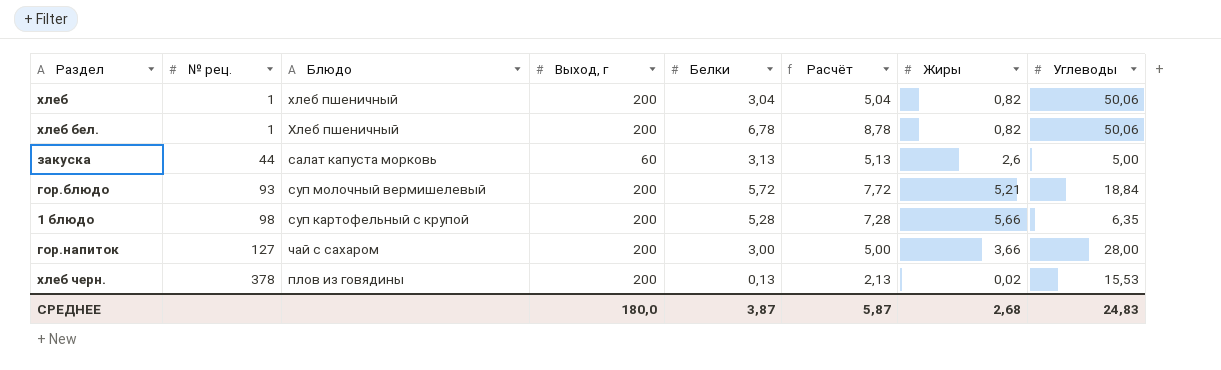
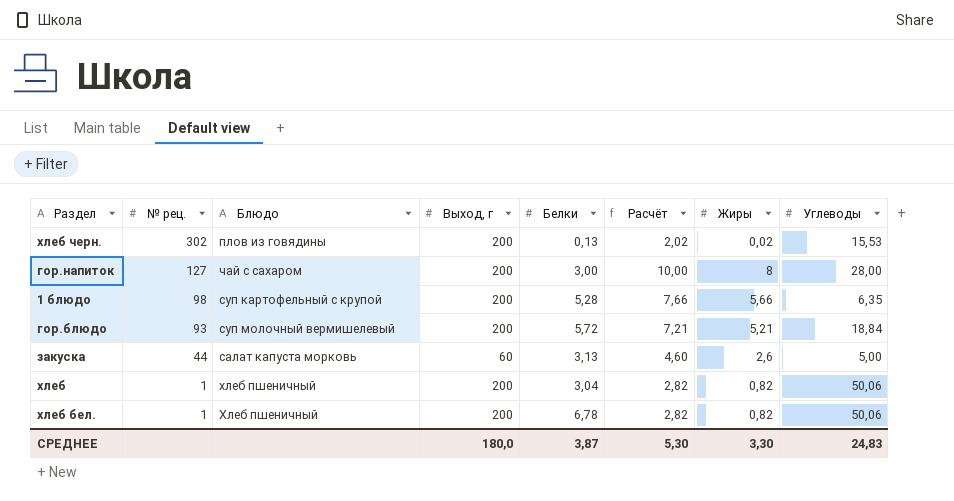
row order: № рец. ascending -> № рец. descending
column Расчёт | formula: [Белки] + 2 -> [Жиры] + 2
хлеб черн. | № рец.: 378 -> 302
гор.напиток | Жиры: 3,66 -> 8
СРЕДНЕЕ | Расчёт: 5,87 -> 5,30
СРЕДНЕЕ | Жиры: 2,68 -> 3,30

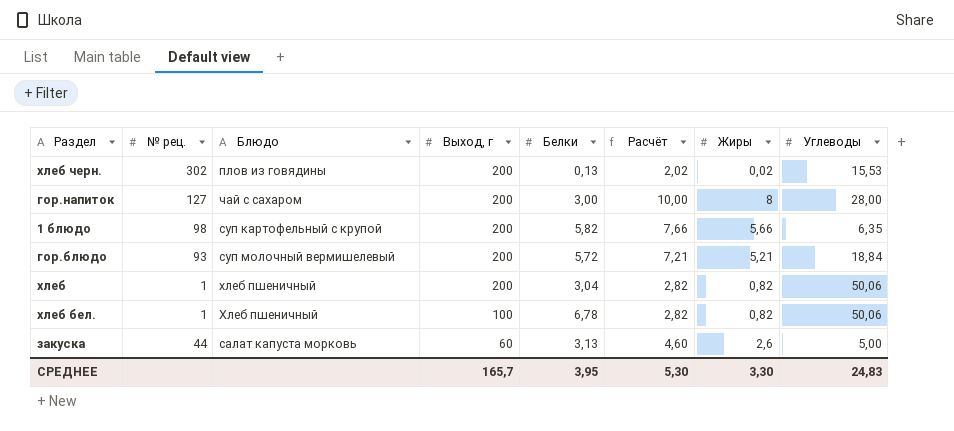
row order: № рец. descending -> Выход, г descending
1 блюдо | Белки: 5,28 -> 5,82
хлеб бел. | Выход, г: 200 -> 100
СРЕДНЕЕ | Выход, г: 180,0 -> 165,7
СРЕДНЕЕ | Белки: 3,87 -> 3,95

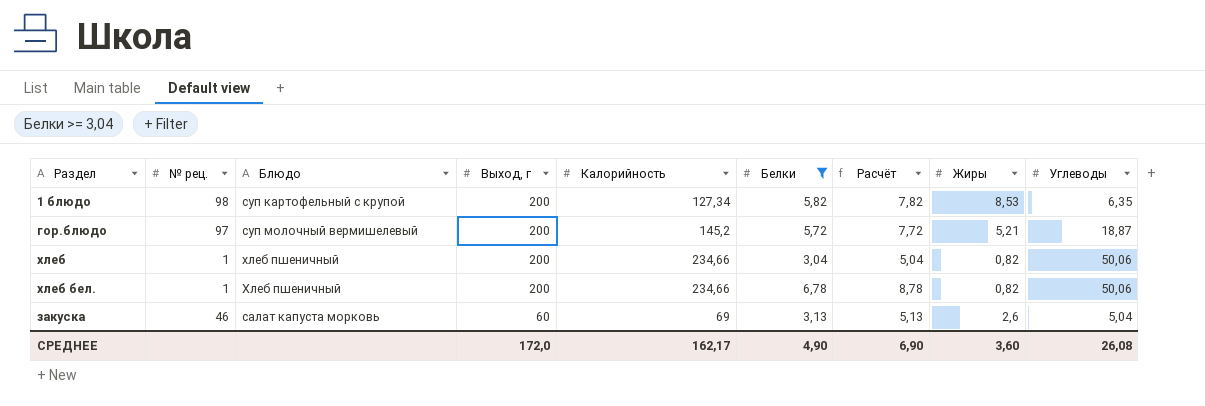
filter: none -> Белки >= 3,04
column Калорийность | position: none -> 5
column Расчёт | formula: [Жиры] + 2 -> [Белки] + 2
1 блюдо | Жиры: 5,66 -> 8,53
гор.блюдо | № рец.: 93 -> 97
гор.блюдо | Углеводы: 18,84 -> 18,87
хлеб бел. | Выход, г: 100 -> 200
закуска | № рец.: 44 -> 46
закуска | Углеводы: 5,00 -> 5,04
СРЕДНЕЕ | Выход, г: 165,7 -> 172,0
СРЕДНЕЕ | Белки: 3,95 -> 4,90
СРЕДНЕЕ | Расчёт: 5,30 -> 6,90
СРЕДНЕЕ | Жиры: 3,30 -> 3,60
СРЕДНЕЕ | Углеводы: 24,83 -> 26,08

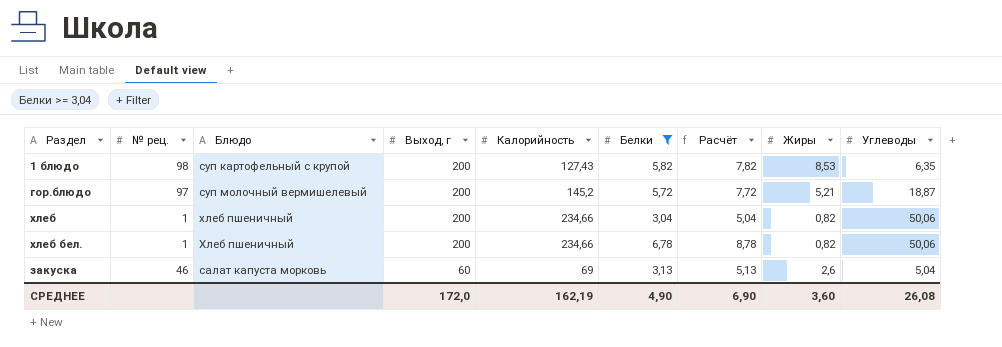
1 блюдо | Калорийность: 127,34 -> 127,43
СРЕДНЕЕ | Калорийность: 162,17 -> 162,19

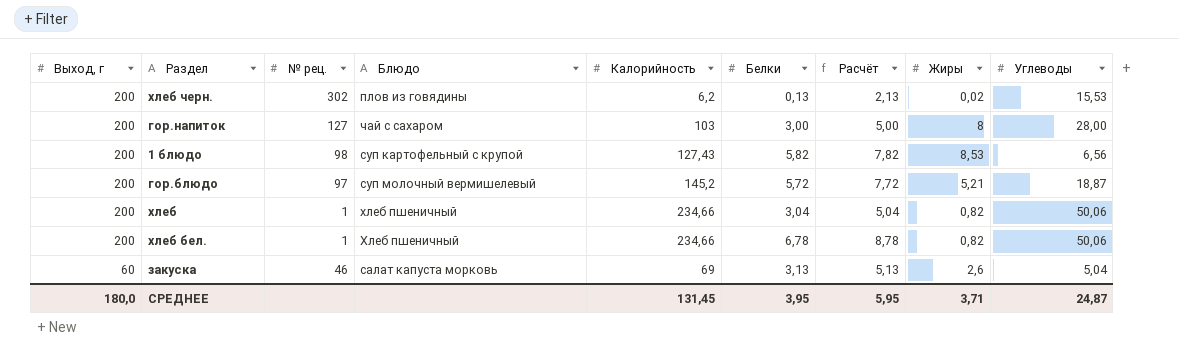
filter: Белки >= 3,04 -> none
column Выход, г | position: 4 -> 1
1 блюдо | Углеводы: 6,35 -> 6,56
СРЕДНЕЕ | Выход, г: 172,0 -> 180,0
СРЕДНЕЕ | Калорийность: 162,19 -> 131,45
СРЕДНЕЕ | Белки: 4,90 -> 3,95
СРЕДНЕЕ | Расчёт: 6,90 -> 5,95
СРЕДНЕЕ | Жиры: 3,60 -> 3,71
СРЕДНЕЕ | Углеводы: 26,08 -> 24,87

